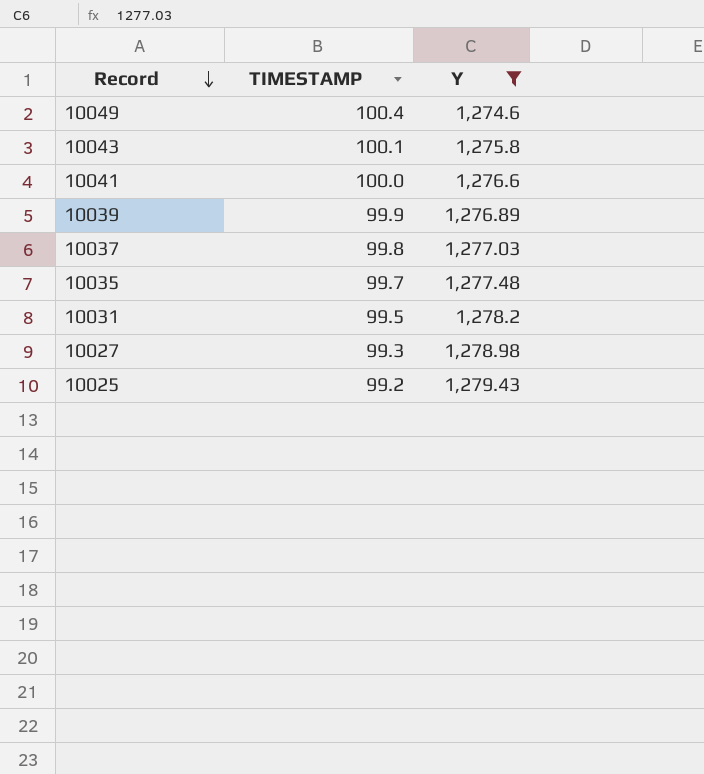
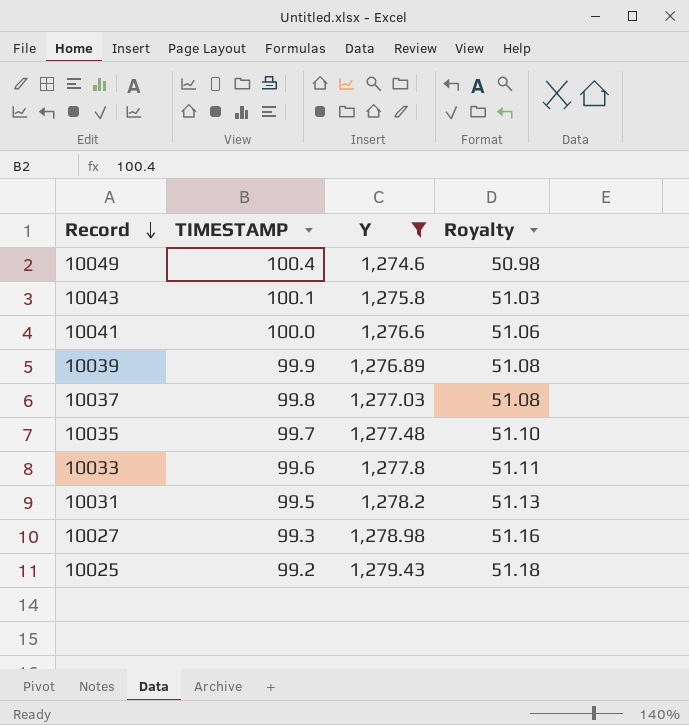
column Royalty | formula: none -> [Y] * 0.04
row 10033: none -> 99.6 | 1,277.8 | 51.11

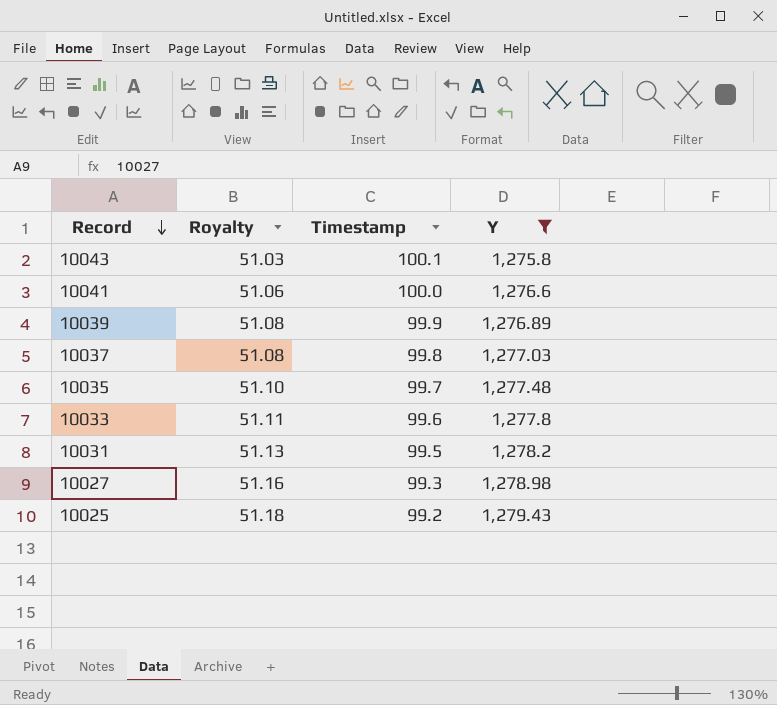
column Royalty | position: 4 -> 2
column name: TIMESTAMP -> Timestamp
row 10049: 100.4 | 1,274.6 | 50.98 -> none

